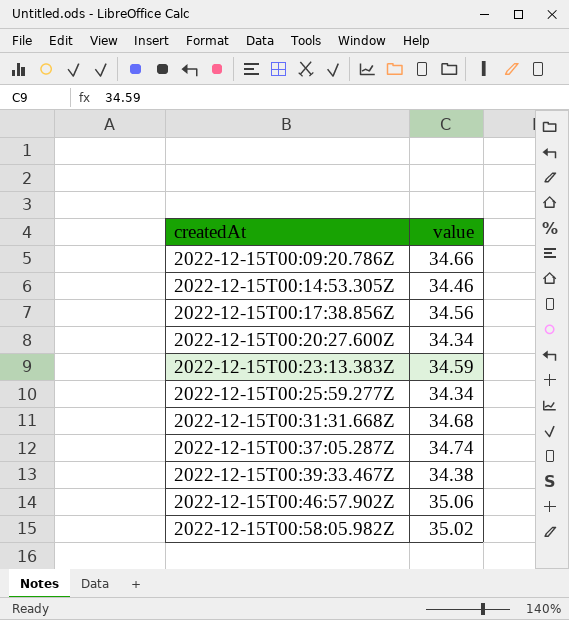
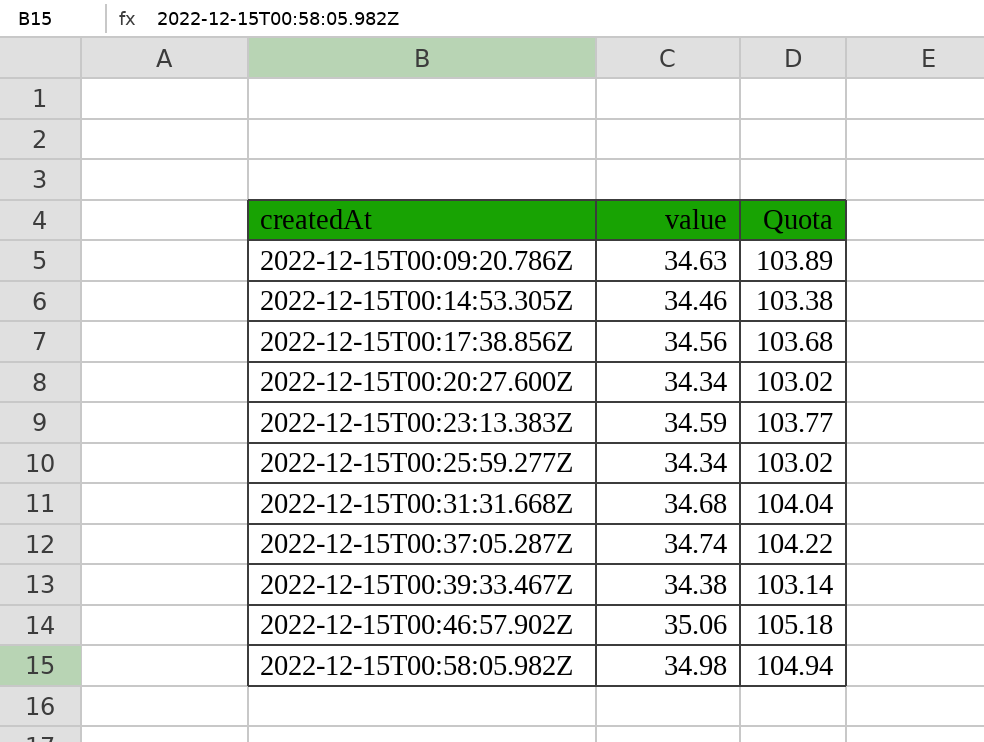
column Quota | formula: none -> [value] * 3
2022-12-15T00:09:20.786Z | value: 34.66 -> 34.63
2022-12-15T00:58:05.982Z | value: 35.02 -> 34.98

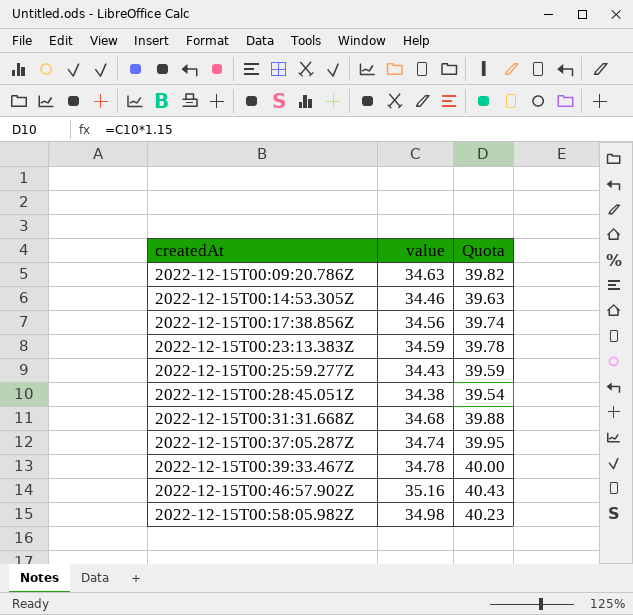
column Quota | formula: [value] * 3 -> [value] * 1.15
row 2022-12-15T00:20:27.600Z: 34.34 | 103.02 -> none
2022-12-15T00:25:59.277Z | value: 34.34 -> 34.43
row 2022-12-15T00:28:45.051Z: none -> 34.38 | 39.54
2022-12-15T00:39:33.467Z | value: 34.38 -> 34.78
2022-12-15T00:46:57.902Z | value: 35.06 -> 35.16

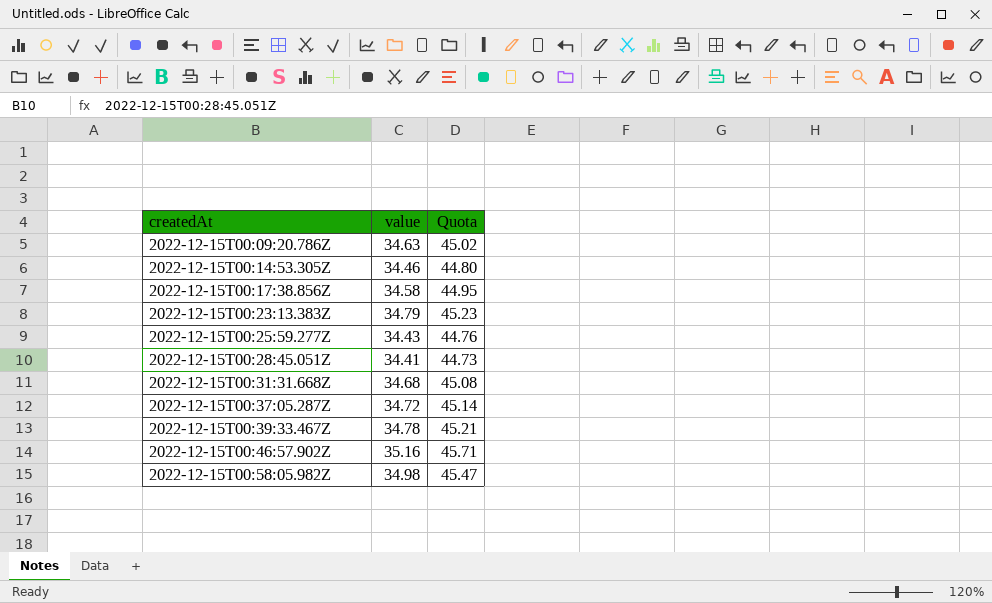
column Quota | formula: [value] * 1.15 -> [value] * 1.3
2022-12-15T00:17:38.856Z | value: 34.56 -> 34.58
2022-12-15T00:23:13.383Z | value: 34.59 -> 34.79
2022-12-15T00:28:45.051Z | value: 34.38 -> 34.41
2022-12-15T00:37:05.287Z | value: 34.74 -> 34.72

